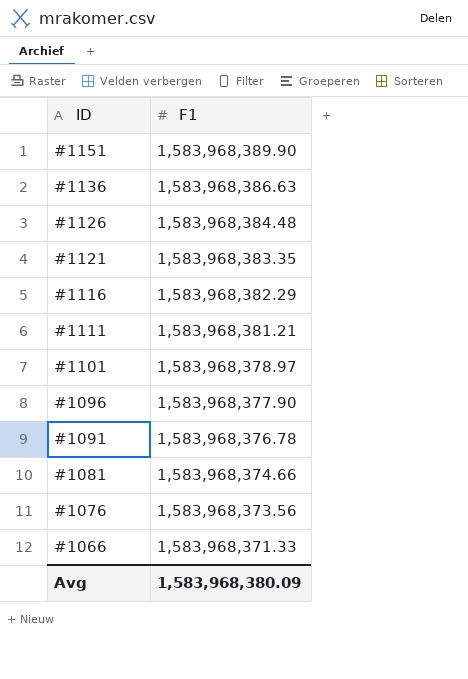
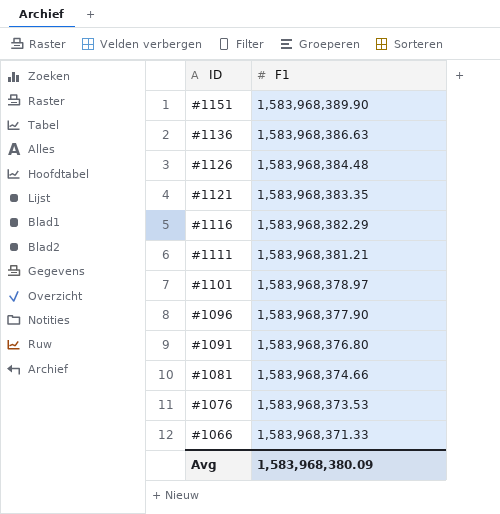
#1091 | F1: 1,583,968,376.78 -> 1,583,968,376.80
#1076 | F1: 1,583,968,373.56 -> 1,583,968,373.53

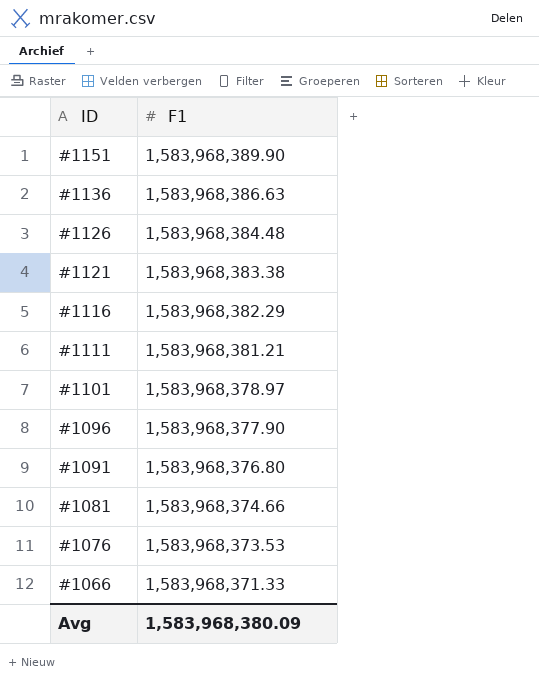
#1121 | F1: 1,583,968,383.35 -> 1,583,968,383.38

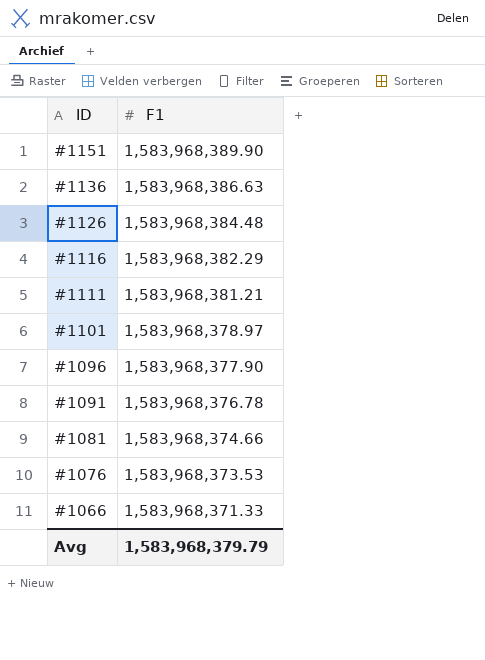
row #1121: 1,583,968,383.38 -> none
#1091 | F1: 1,583,968,376.80 -> 1,583,968,376.78
Avg | F1: 1,583,968,380.09 -> 1,583,968,379.79

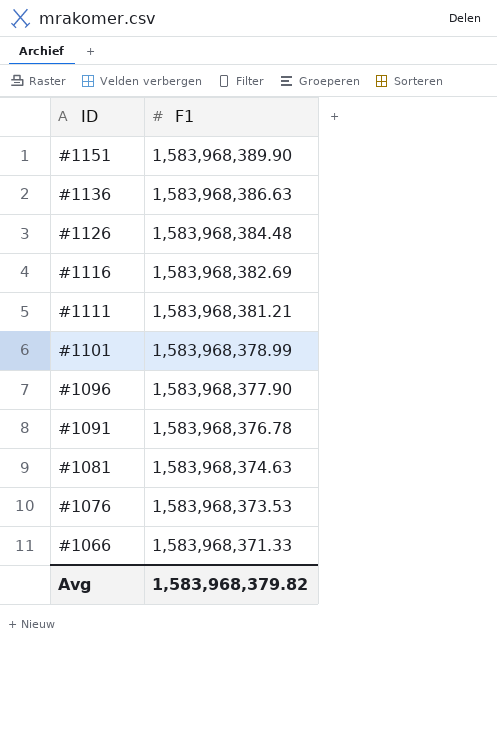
#1116 | F1: 1,583,968,382.29 -> 1,583,968,382.69
#1101 | F1: 1,583,968,378.97 -> 1,583,968,378.99
#1081 | F1: 1,583,968,374.66 -> 1,583,968,374.63
Avg | F1: 1,583,968,379.79 -> 1,583,968,379.82

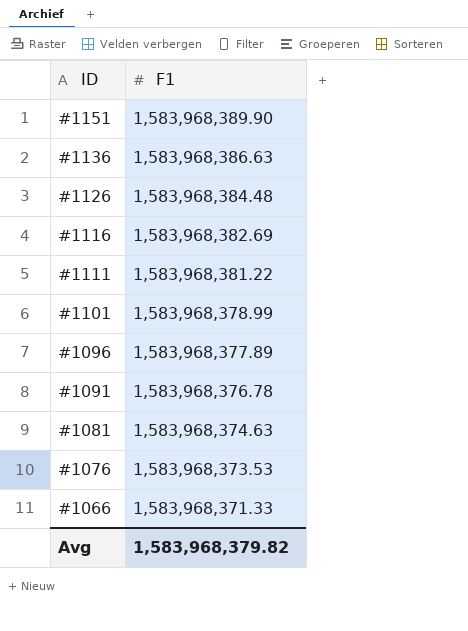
#1111 | F1: 1,583,968,381.21 -> 1,583,968,381.22
#1096 | F1: 1,583,968,377.90 -> 1,583,968,377.89

